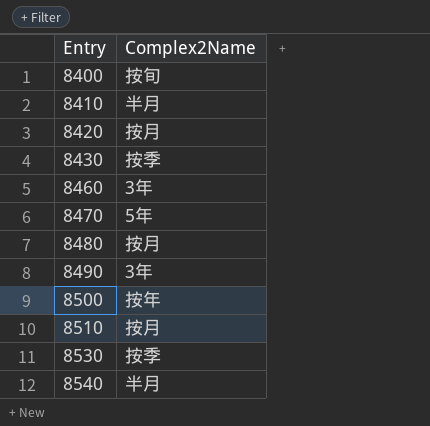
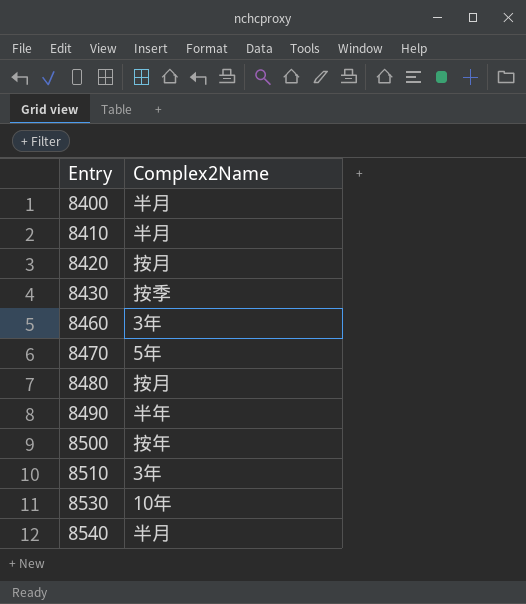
8400 | Complex2Name: 按旬 -> 半月
8490 | Complex2Name: 3年 -> 半年
8510 | Complex2Name: 按月 -> 3年
8530 | Complex2Name: 按季 -> 10年

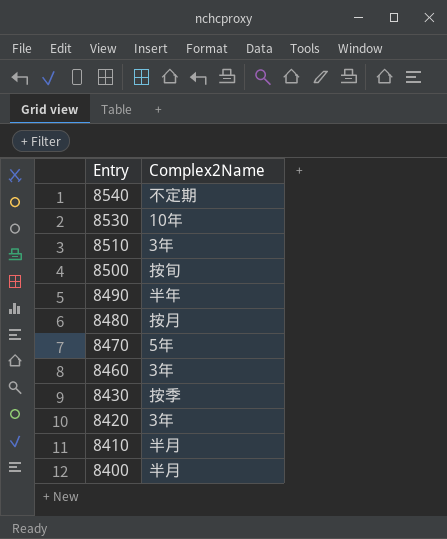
row order: Entry ascending -> Entry descending
8540 | Complex2Name: 半月 -> 不定期
8500 | Complex2Name: 按年 -> 按旬
8420 | Complex2Name: 按月 -> 3年

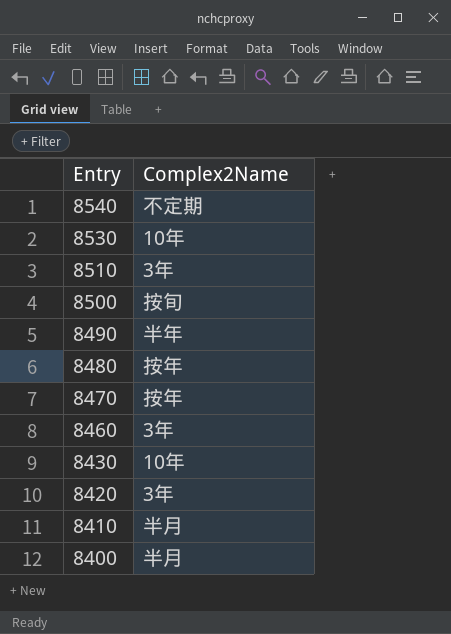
8480 | Complex2Name: 按月 -> 按年
8470 | Complex2Name: 5年 -> 按年
8430 | Complex2Name: 按季 -> 10年

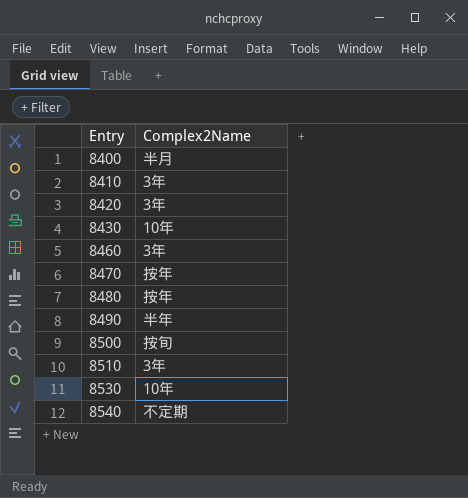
row order: Entry descending -> Entry ascending
8410 | Complex2Name: 半月 -> 3年

